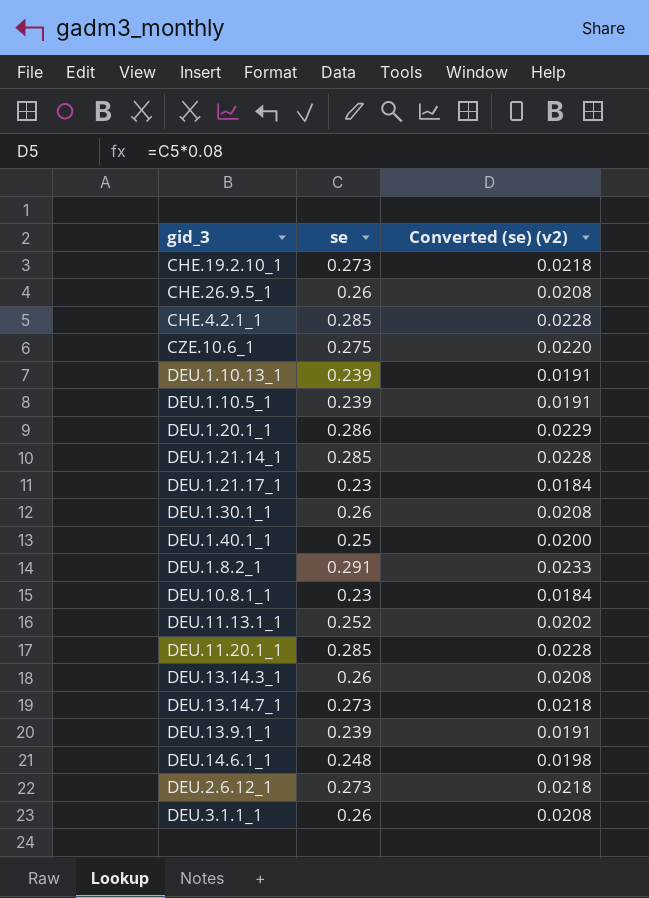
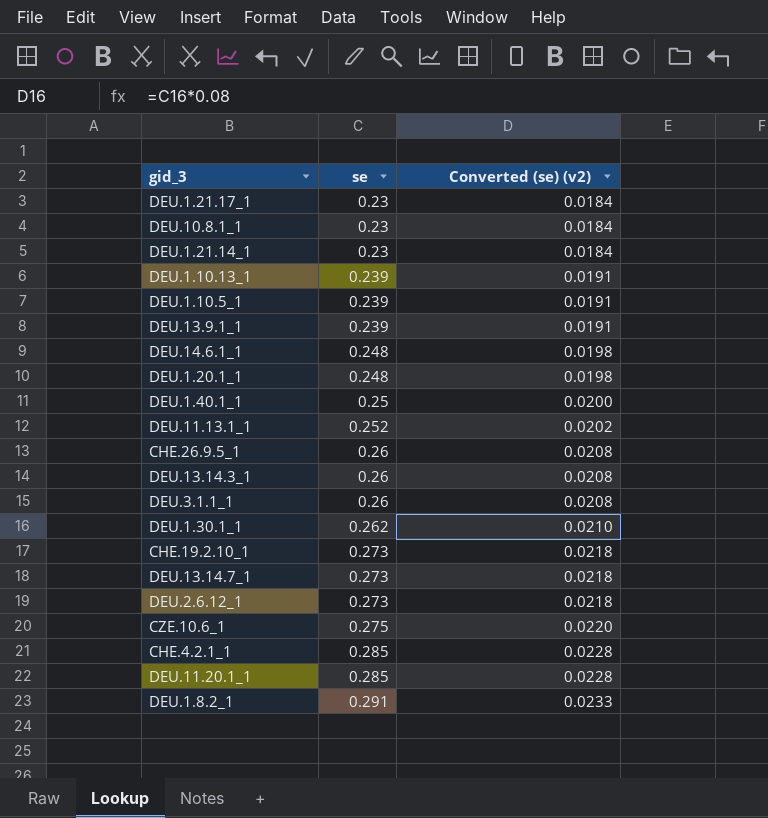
row order: none -> se ascending
DEU.1.21.14_1 | se: 0.285 -> 0.23
DEU.1.21.14_1 | Converted (se) (v2): 0.0228 -> 0.0184
DEU.1.20.1_1 | se: 0.286 -> 0.248
DEU.1.20.1_1 | Converted (se) (v2): 0.0229 -> 0.0198
DEU.1.30.1_1 | se: 0.26 -> 0.262
DEU.1.30.1_1 | Converted (se) (v2): 0.0208 -> 0.0210

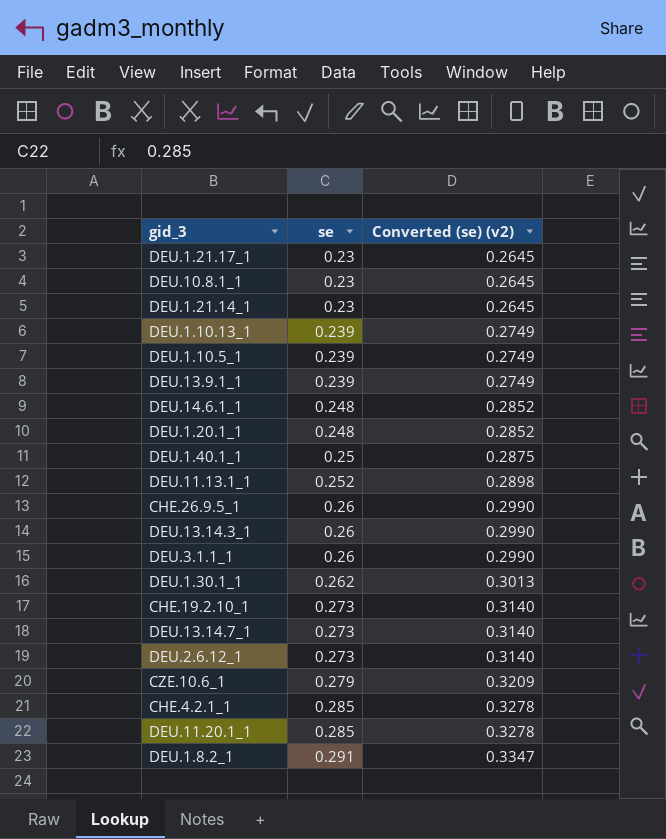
column Converted (se) (v2) | formula: [se] * 0.08 -> [se] * 1.15
CZE.10.6_1 | se: 0.275 -> 0.279

